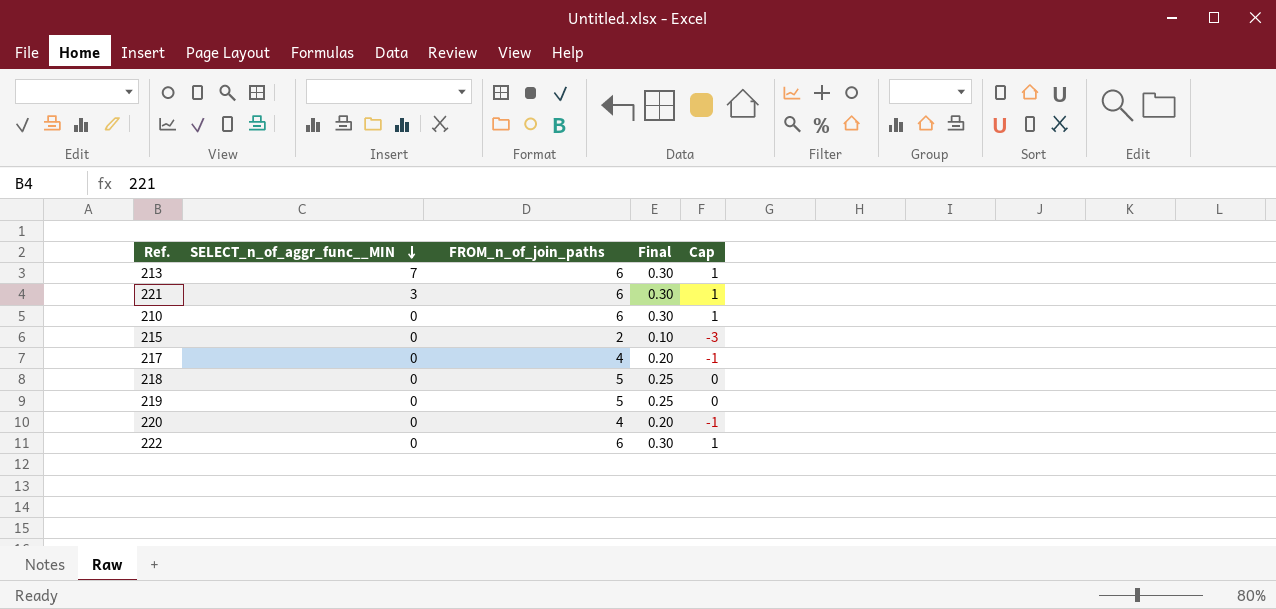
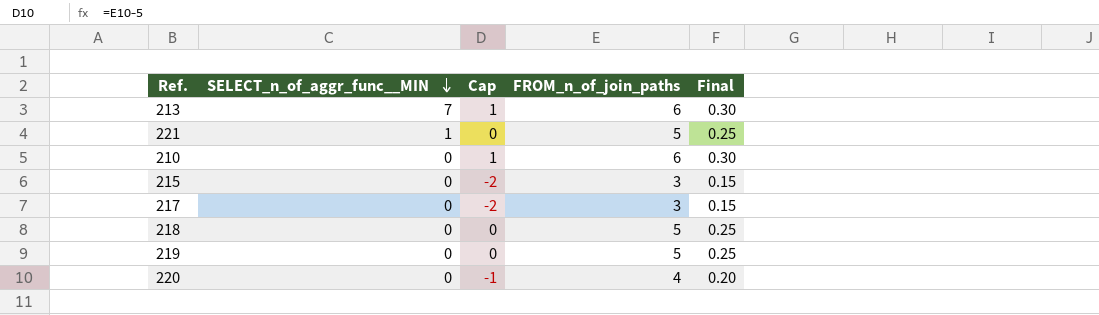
column Cap | position: 5 -> 3
row 222: 0 | 6 | 0.30 | 1 -> none
221 | SELECT_n_of_aggr_func__MIN: 3 -> 1
221 | Cap: 1 -> 0
221 | FROM_n_of_join_paths: 6 -> 5
221 | Final: 0.30 -> 0.25
215 | Cap: -3 -> -2
215 | FROM_n_of_join_paths: 2 -> 3
215 | Final: 0.10 -> 0.15
217 | Cap: -1 -> -2
217 | FROM_n_of_join_paths: 4 -> 3
217 | Final: 0.20 -> 0.15

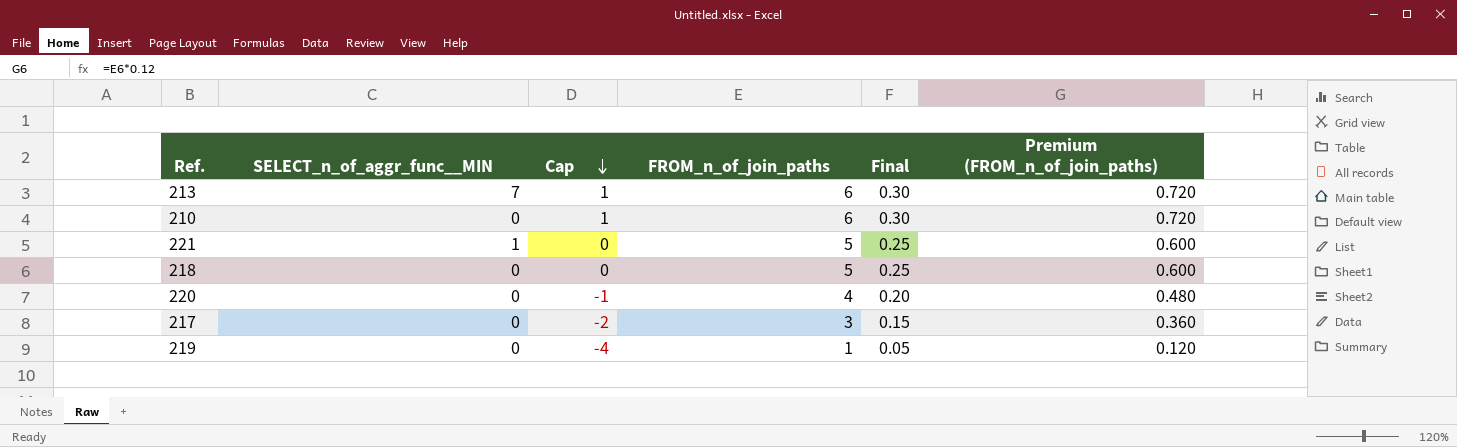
row order: SELECT_n_of_aggr_func__MIN descending -> Cap descending
column Premium (FROM_n_of_join_paths) | formula: none -> [FROM_n_of_join_paths] * 0.12
row 215: 0 | -2 | 3 | 0.15 -> none
219 | Cap: 0 -> -4
219 | FROM_n_of_join_paths: 5 -> 1
219 | Final: 0.25 -> 0.05

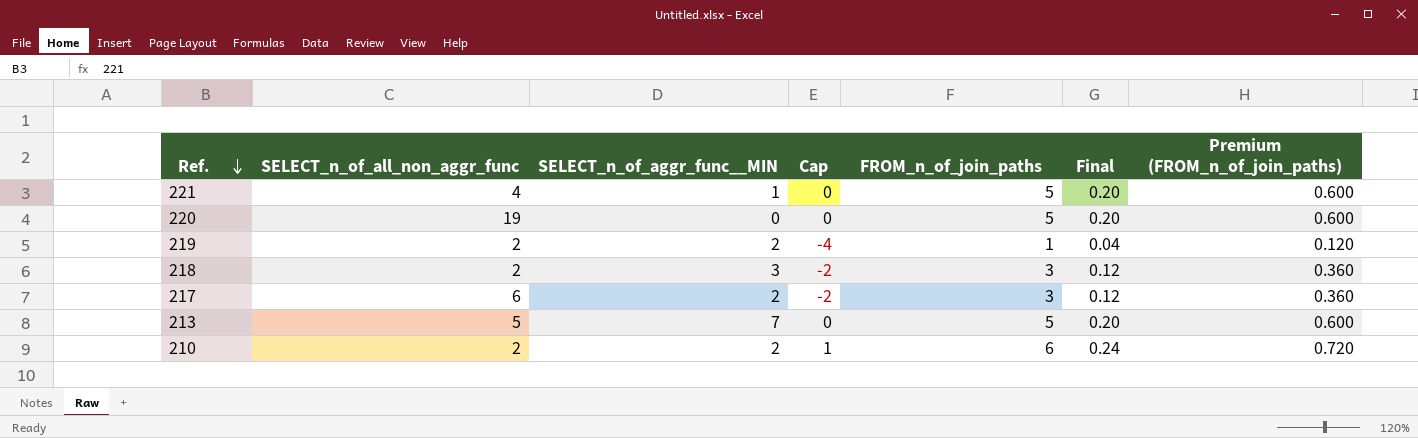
row order: Cap descending -> Ref. descending
column SELECT_n_of_all_non_aggr_func | position: none -> 2
column Final | formula: [FROM_n_of_join_paths] * 0.05 -> [FROM_n_of_join_paths] * 0.04
220 | Cap: -1 -> 0
220 | FROM_n_of_join_paths: 4 -> 5
220 | Premium (FROM_n_of_join_paths): 0.480 -> 0.600
219 | SELECT_n_of_aggr_func__MIN: 0 -> 2
218 | SELECT_n_of_aggr_func__MIN: 0 -> 3
218 | Cap: 0 -> -2
218 | FROM_n_of_join_paths: 5 -> 3
218 | Premium (FROM_n_of_join_paths): 0.600 -> 0.360
217 | SELECT_n_of_aggr_func__MIN: 0 -> 2
213 | Cap: 1 -> 0
213 | FROM_n_of_join_paths: 6 -> 5
213 | Premium (FROM_n_of_join_paths): 0.720 -> 0.600
210 | SELECT_n_of_aggr_func__MIN: 0 -> 2

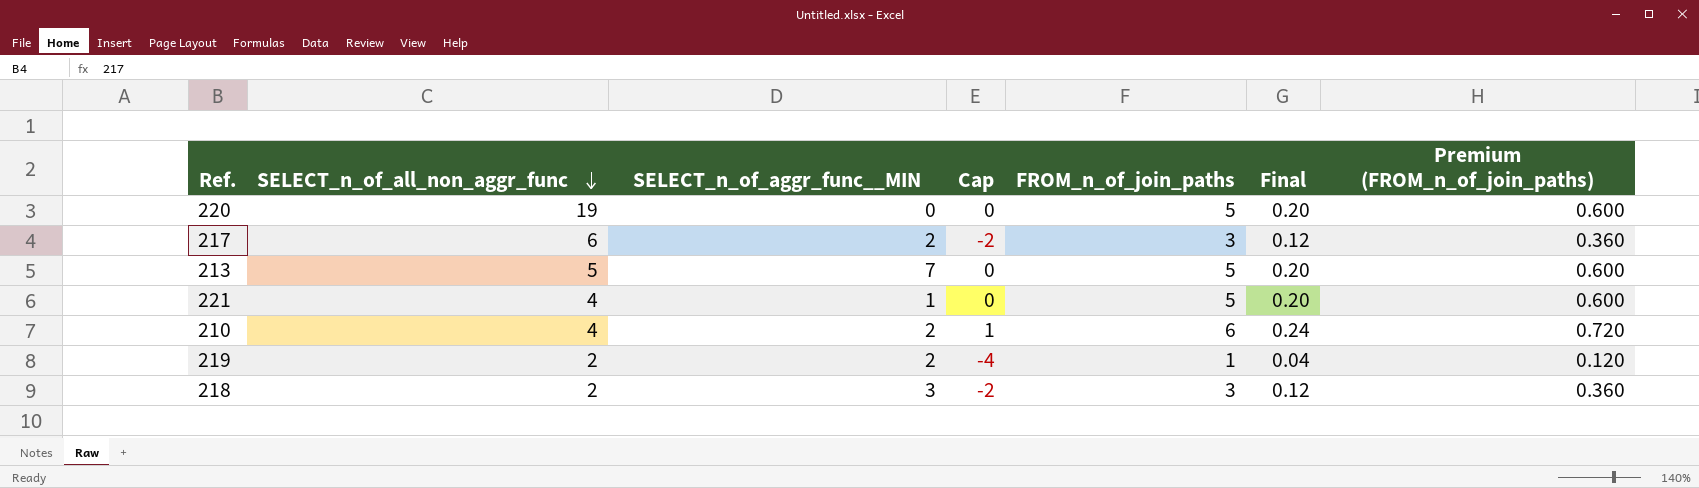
row order: Ref. descending -> SELECT_n_of_all_non_aggr_func descending
210 | SELECT_n_of_all_non_aggr_func: 2 -> 4

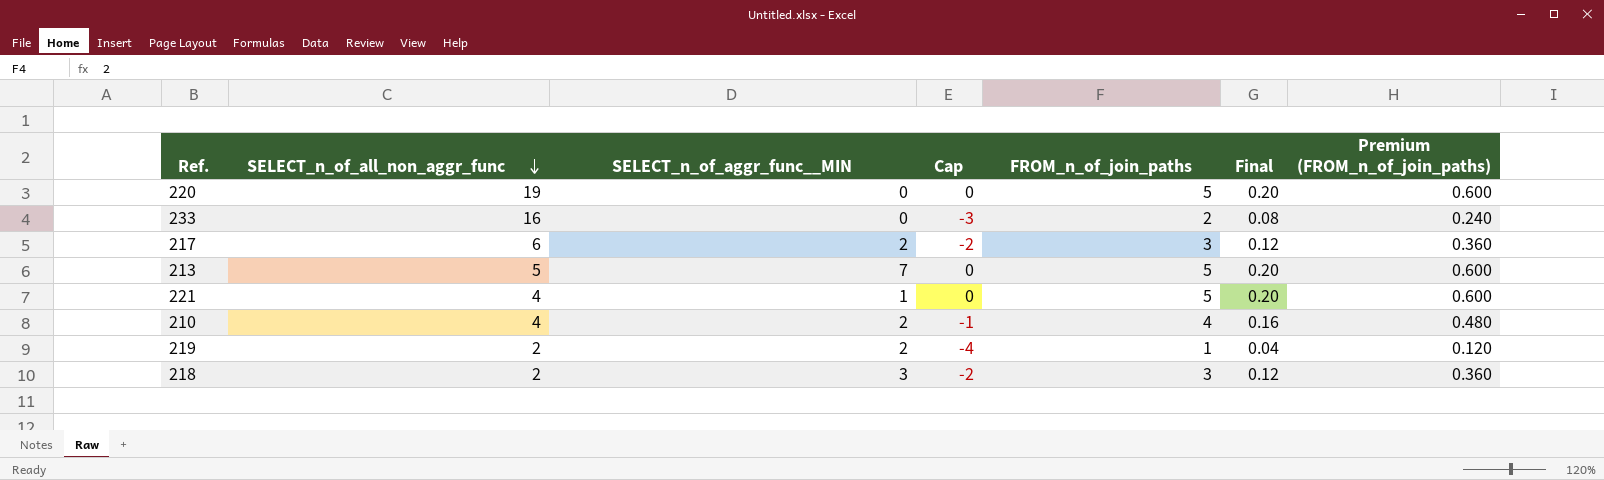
row 233: none -> 16 | 0 | -3 | 2 | 0.08 | 0.240
210 | Cap: 1 -> -1
210 | FROM_n_of_join_paths: 6 -> 4
210 | Final: 0.24 -> 0.16
210 | Premium (FROM_n_of_join_paths): 0.720 -> 0.480

